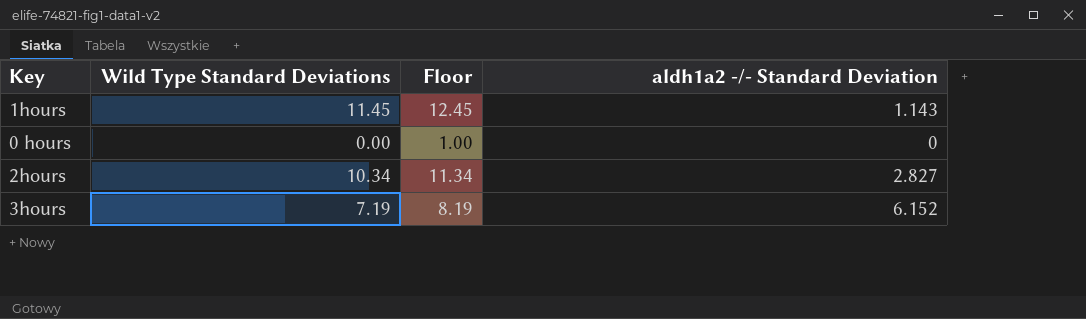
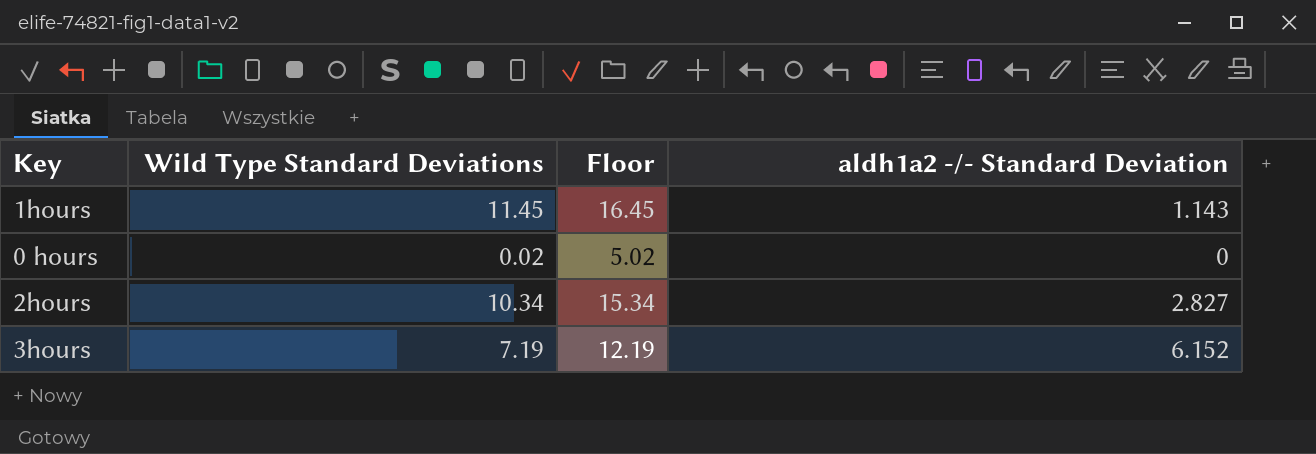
column Floor | formula: [Wild Type Standard Deviations] + 1 -> [Wild Type Standard Deviations] + 5
0 hours | Wild Type Standard Deviations: 0.00 -> 0.02

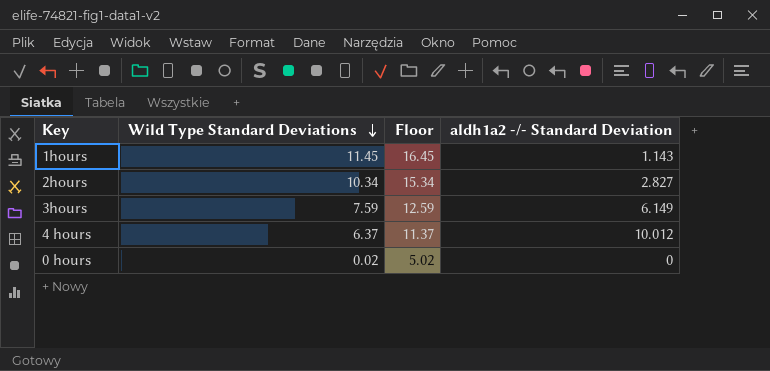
row order: none -> Wild Type Standard Deviations descending
3hours | Wild Type Standard Deviations: 7.19 -> 7.59
3hours | Floor: 12.19 -> 12.59
3hours | aldh1a2 -/- Standard Deviation: 6.152 -> 6.149
row 4 hours: none -> 6.37 | 11.37 | 10.012

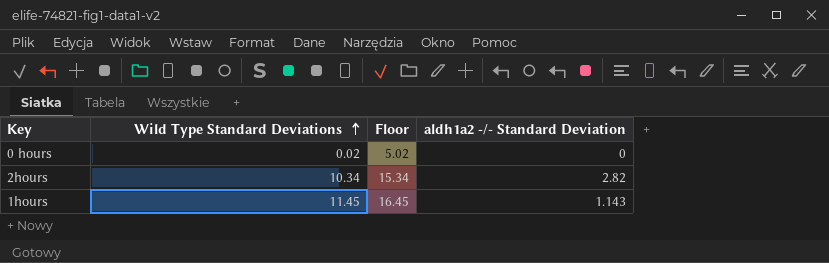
row order: Wild Type Standard Deviations descending -> Wild Type Standard Deviations ascending
row 3hours: 7.59 | 12.59 | 6.149 -> none
row 4 hours: 6.37 | 11.37 | 10.012 -> none
2hours | aldh1a2 -/- Standard Deviation: 2.827 -> 2.82

